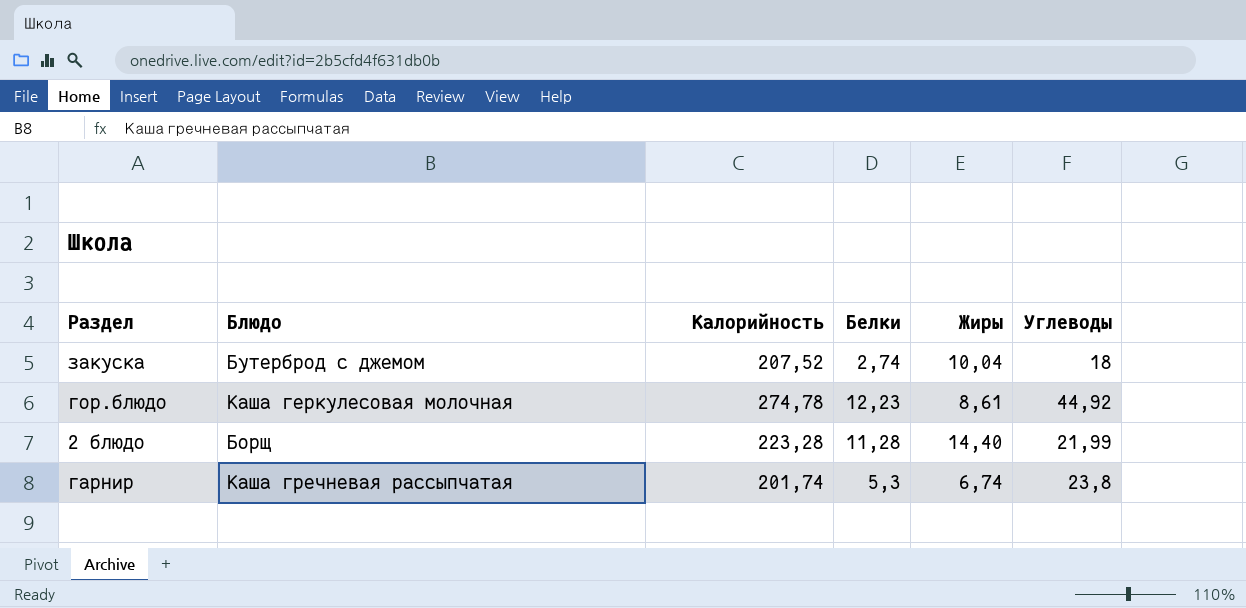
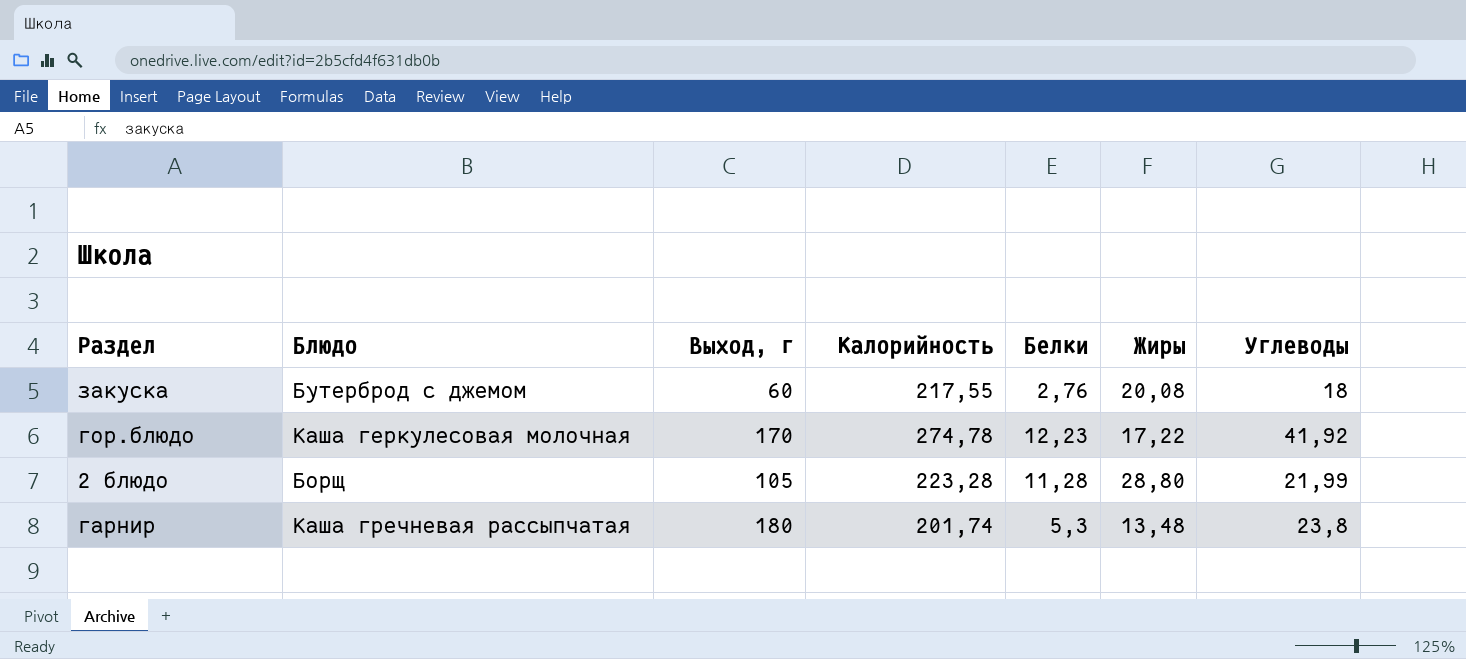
column Выход, г | position: none -> 3
закуска | Калорийность: 207,52 -> 217,55
закуска | Белки: 2,74 -> 2,76
закуска | Жиры: 10,04 -> 20,08
гор.блюдо | Жиры: 8,61 -> 17,22
гор.блюдо | Углеводы: 44,92 -> 41,92
2 блюдо | Жиры: 14,40 -> 28,80
гарнир | Жиры: 6,74 -> 13,48

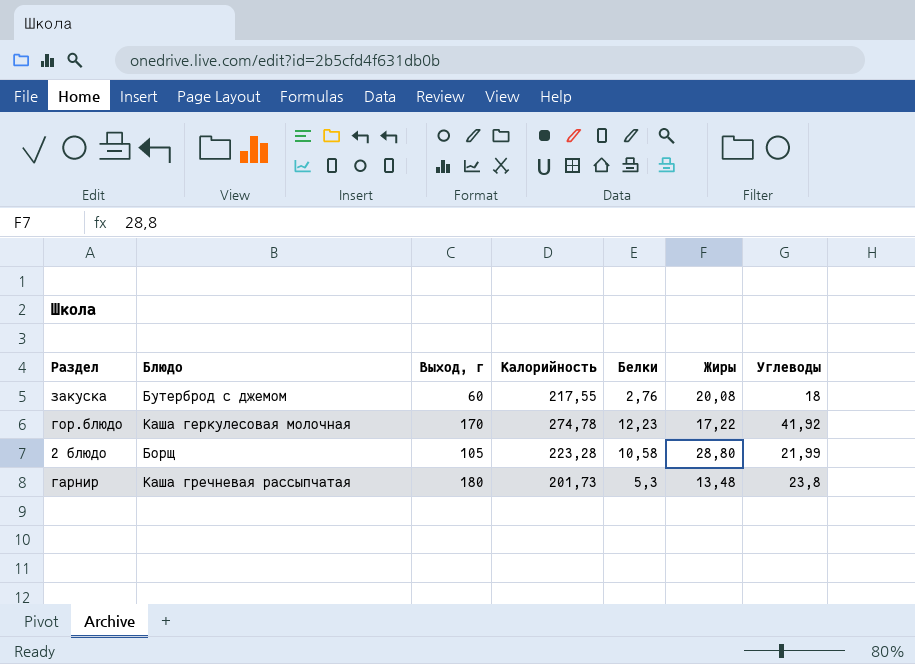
2 блюдо | Белки: 11,28 -> 10,58
гарнир | Калорийность: 201,74 -> 201,73

